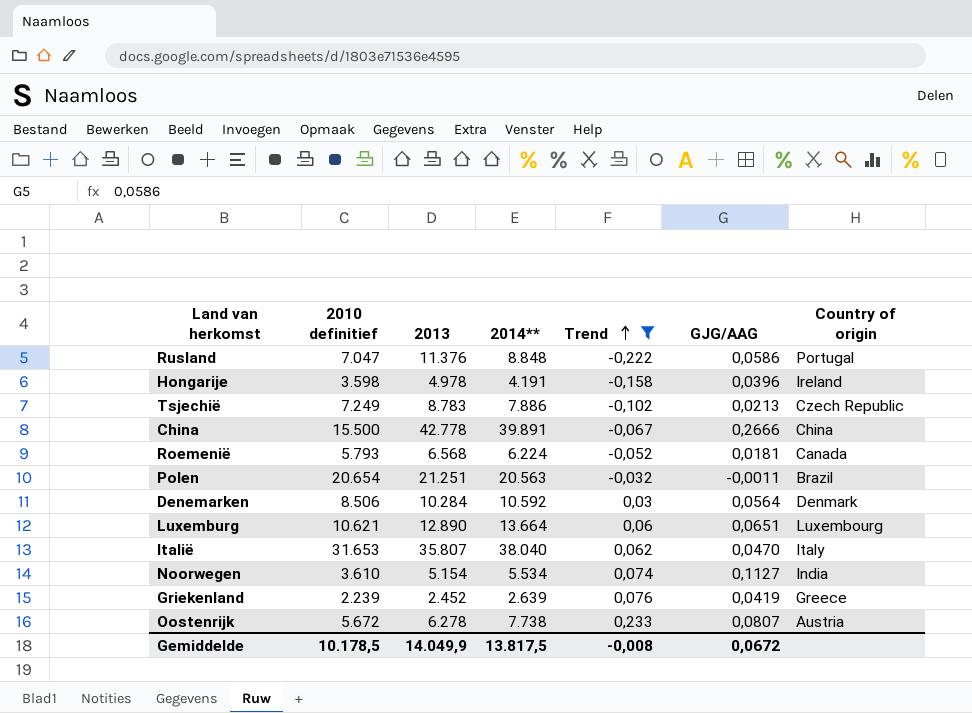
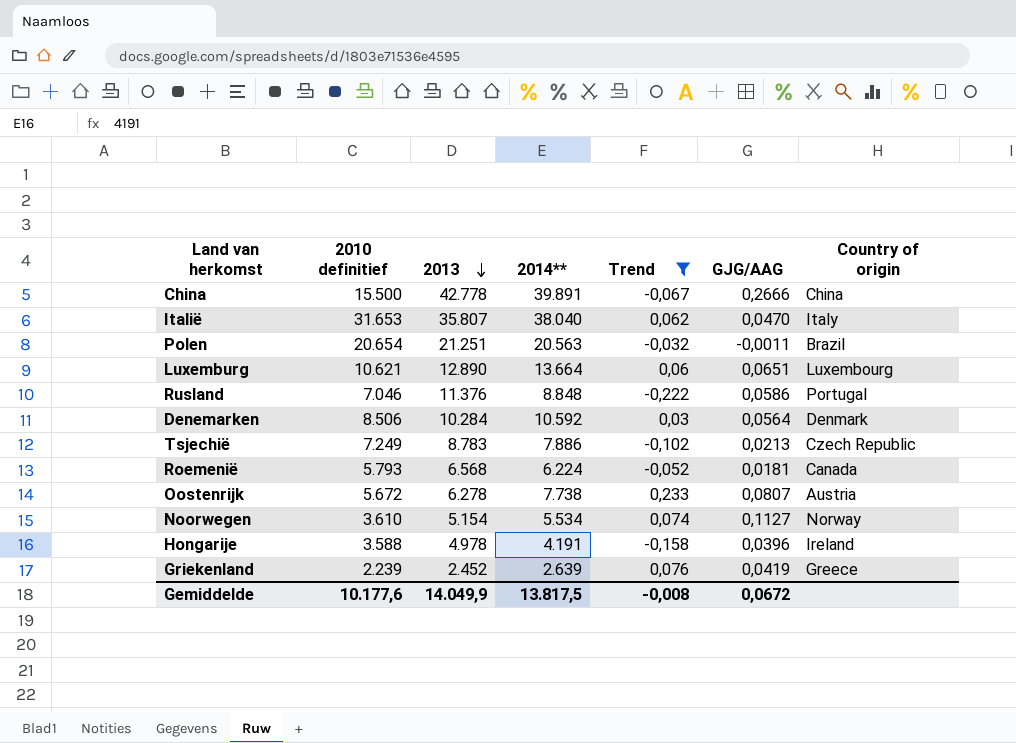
row order: Trend ascending -> 2013 descending
Rusland | 2010 definitief: 7.047 -> 7.046
Noorwegen | Country of origin: India -> Norway
Hongarije | 2010 definitief: 3.598 -> 3.588
Gemiddelde | 2010 definitief: 10.178,5 -> 10.177,6

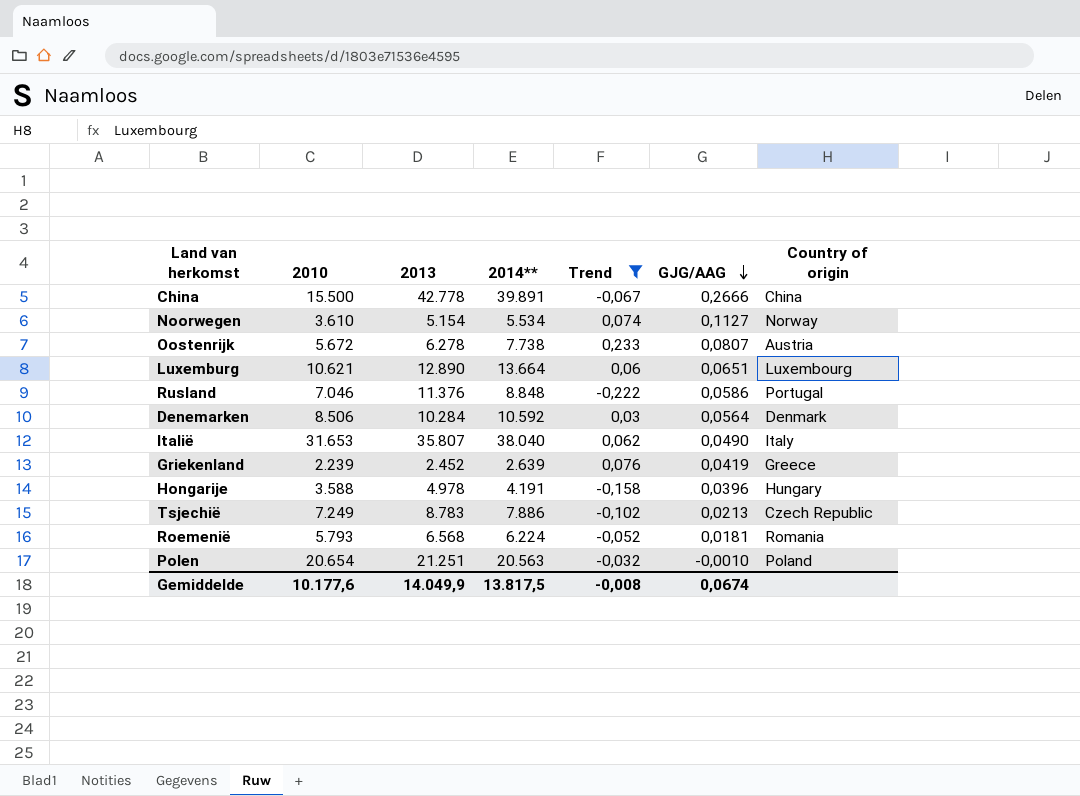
row order: 2013 descending -> GJG/AAG descending
column name: 2010 definitief -> 2010
Italië | GJG/AAG: 0,0470 -> 0,0490
Hongarije | Country of origin: Ireland -> Hungary
Roemenië | Country of origin: Canada -> Romania
Polen | GJG/AAG: -0,0011 -> -0,0010
Polen | Country of origin: Brazil -> Poland
Gemiddelde | GJG/AAG: 0,0672 -> 0,0674

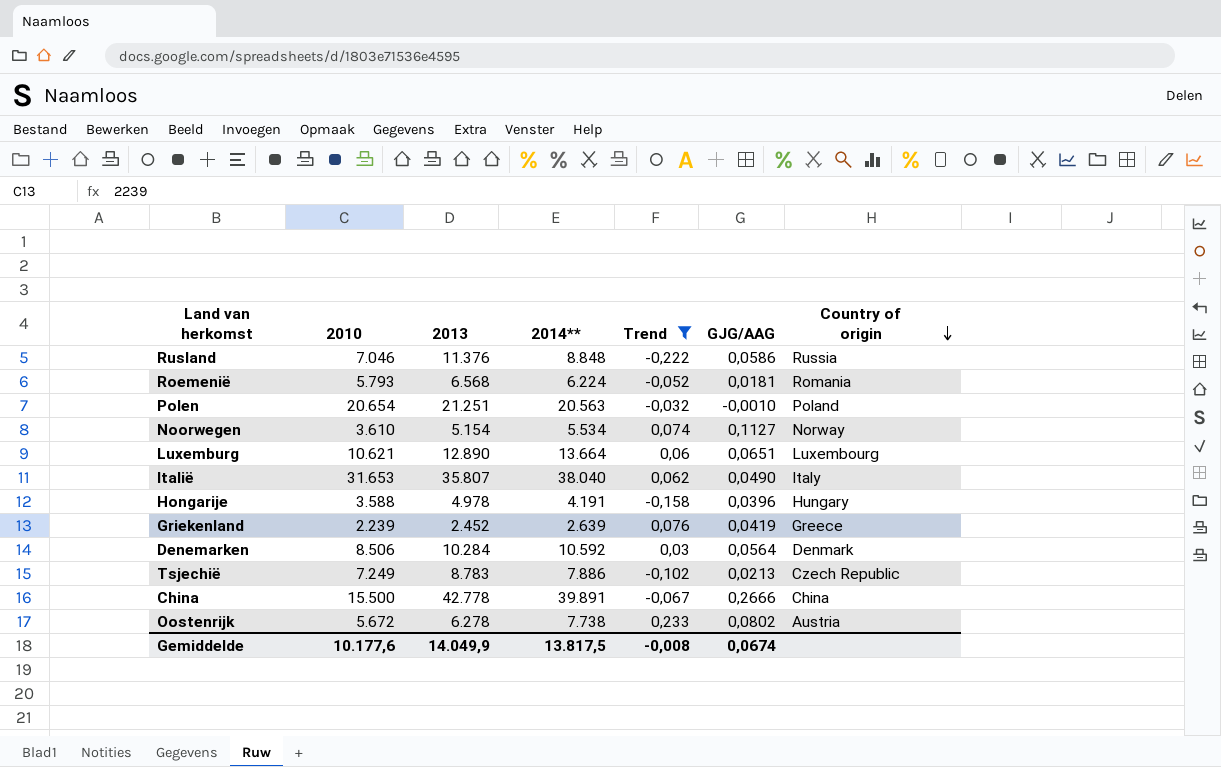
row order: GJG/AAG descending -> Country of origin descending
Rusland | Country of origin: Portugal -> Russia
Oostenrijk | GJG/AAG: 0,0807 -> 0,0802

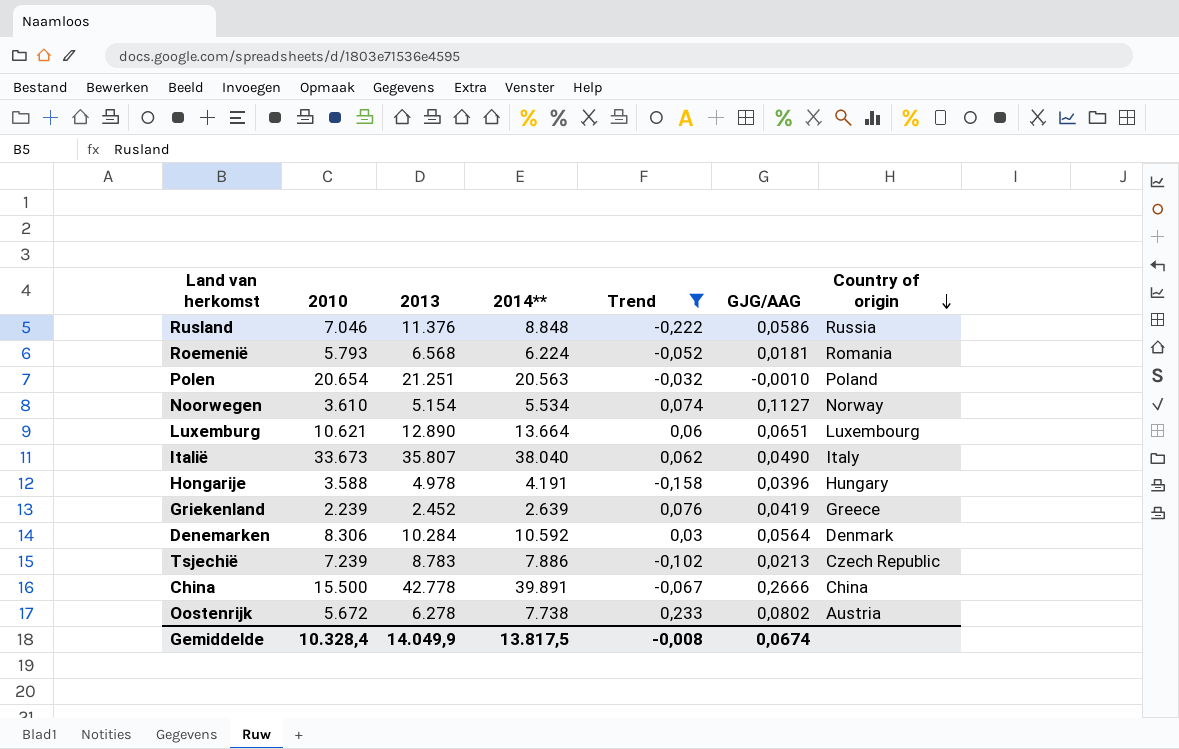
Italië | 2010: 31.653 -> 33.673
Denemarken | 2010: 8.506 -> 8.306
Tsjechië | 2010: 7.249 -> 7.239
Gemiddelde | 2010: 10.177,6 -> 10.328,4

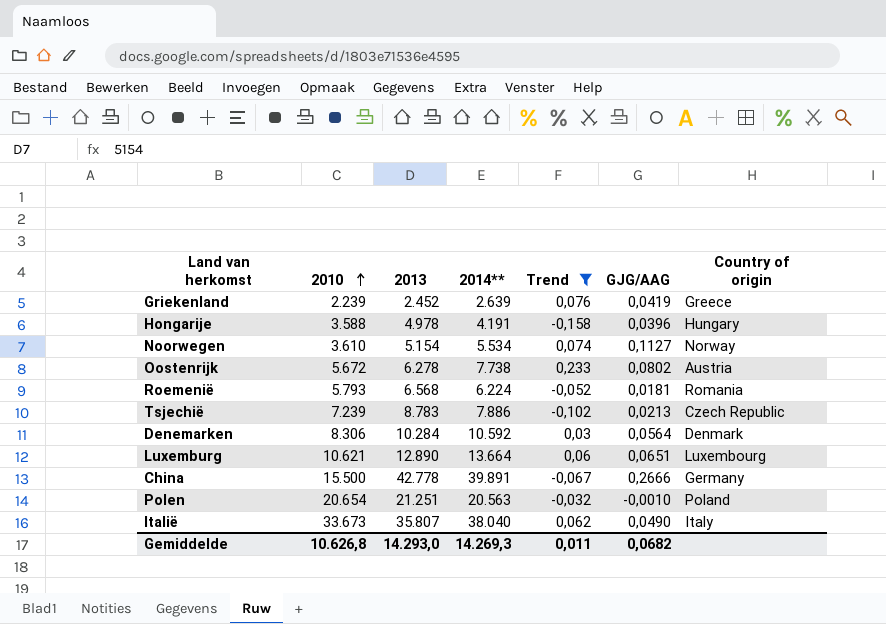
row order: Country of origin descending -> 2010 ascending
row Rusland: 7.046 | 11.376 | 8.848 | -0,222 | 0,0586 | Russia -> none
China | Country of origin: China -> Germany
Gemiddelde | 2010: 10.328,4 -> 10.626,8
Gemiddelde | 2013: 14.049,9 -> 14.293,0
Gemiddelde | 2014**: 13.817,5 -> 14.269,3
Gemiddelde | Trend: -0,008 -> 0,011
Gemiddelde | GJG/AAG: 0,0674 -> 0,0682

